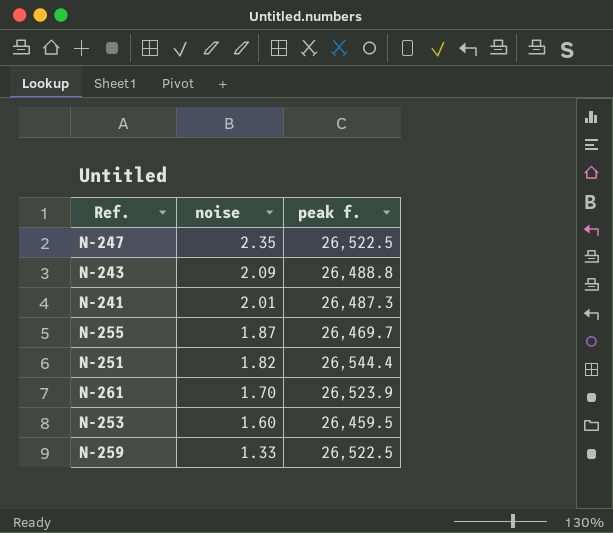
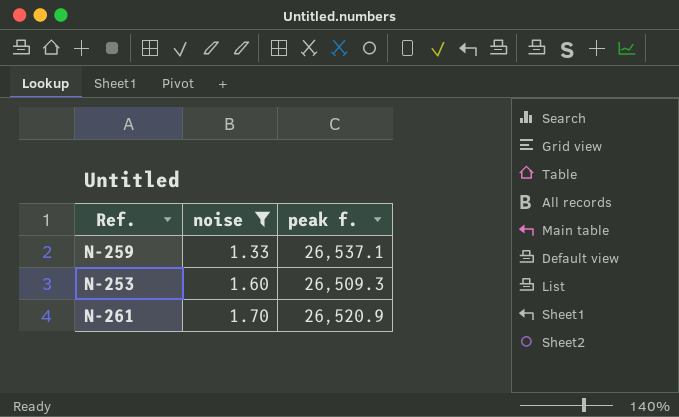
filter: none -> noise <= 1.70
row order: noise descending -> noise ascending
N-259 | peak f.: 26,522.5 -> 26,537.1
N-253 | peak f.: 26,459.5 -> 26,509.3
N-261 | peak f.: 26,523.9 -> 26,520.9

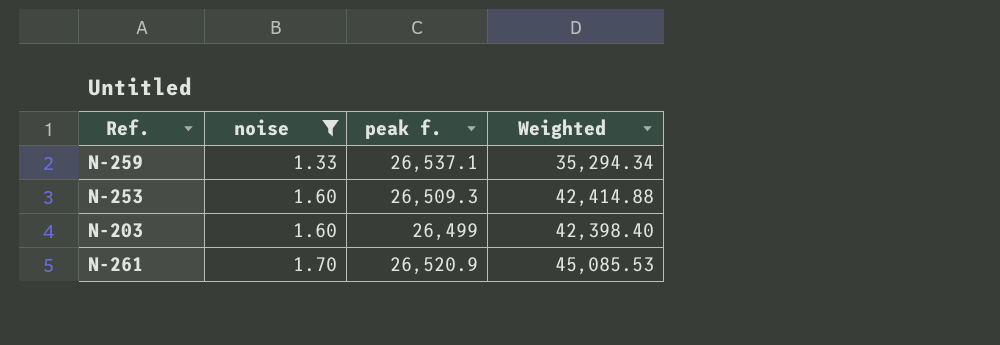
column Weighted | formula: none -> [noise] * [peak f.]
row N-203: none -> 1.60 | 26,499 | 42,398.40

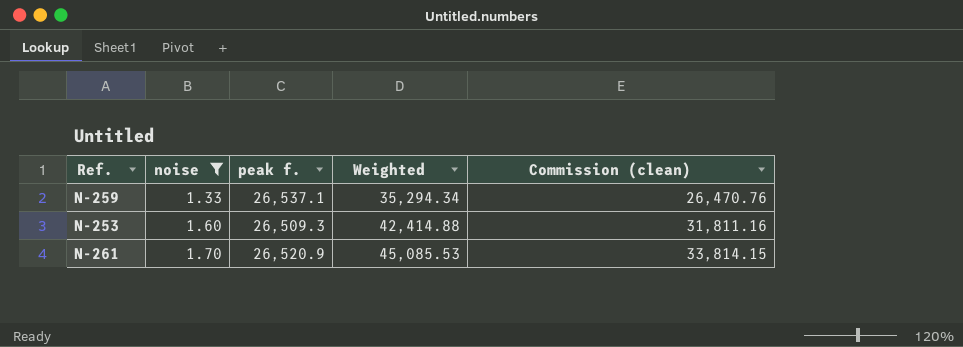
column Commission (clean) | formula: none -> [Weighted] * 0.75
row N-203: 1.60 | 26,499 | 42,398.40 -> none

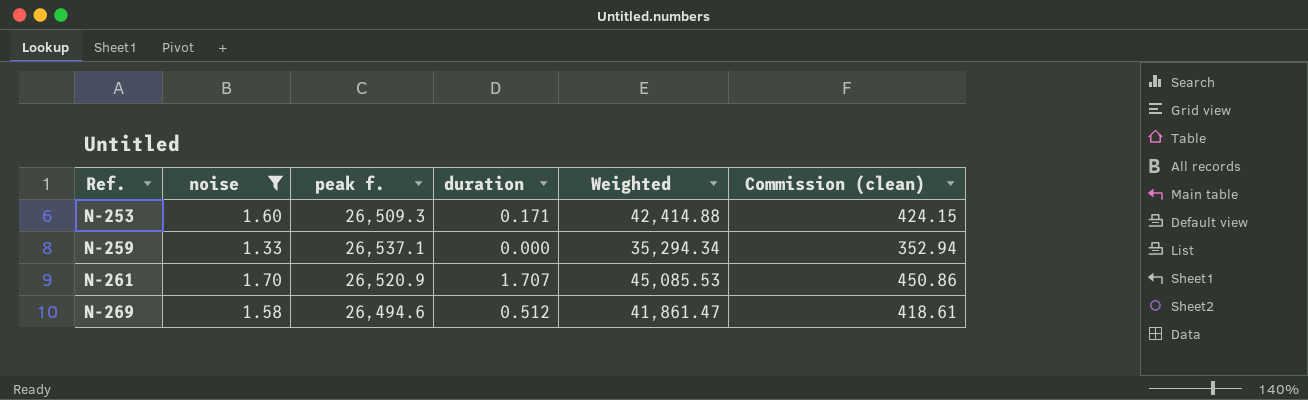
row order: noise ascending -> Ref. ascending
column duration | position: none -> 4
column Commission (clean) | formula: [Weighted] * 0.75 -> [Weighted] * 0.01
row N-269: none -> 1.58 | 26,494.6 | 0.512 | 41,861.47 | 418.61

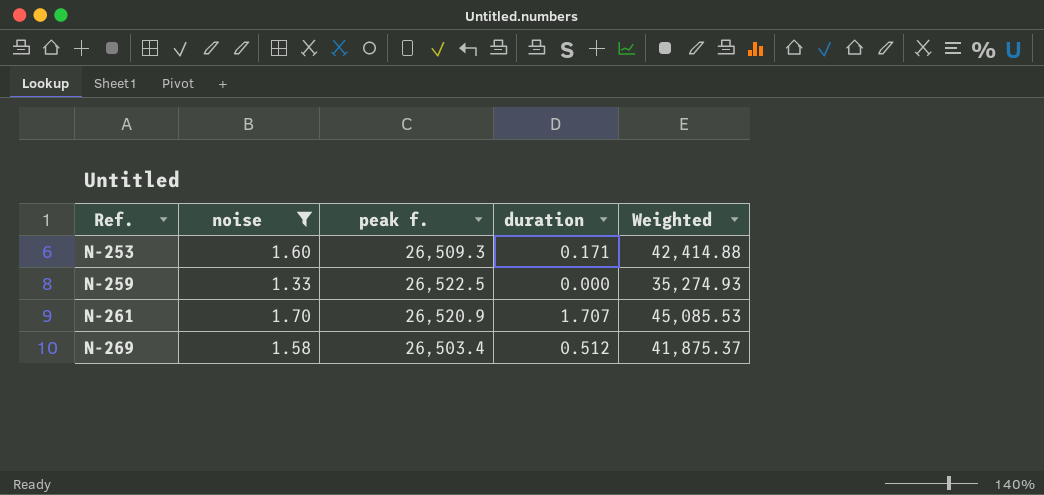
column Commission (clean) | formula: [Weighted] * 0.01 -> none
N-259 | peak f.: 26,537.1 -> 26,522.5
N-259 | Weighted: 35,294.34 -> 35,274.93
N-269 | peak f.: 26,494.6 -> 26,503.4
N-269 | Weighted: 41,861.47 -> 41,875.37

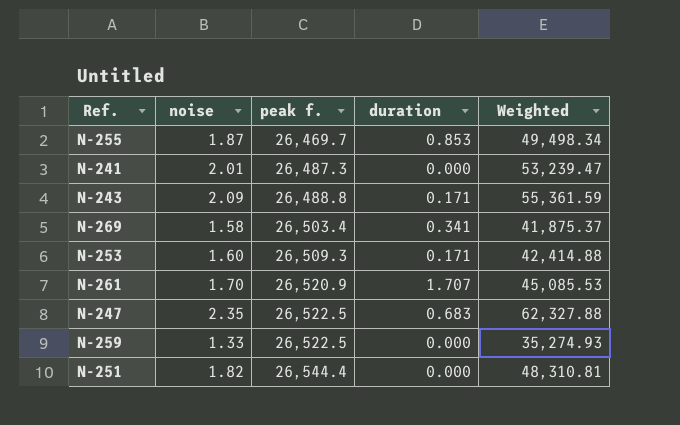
filter: noise <= 1.70 -> none
row order: Ref. ascending -> peak f. ascending
N-269 | duration: 0.512 -> 0.341

